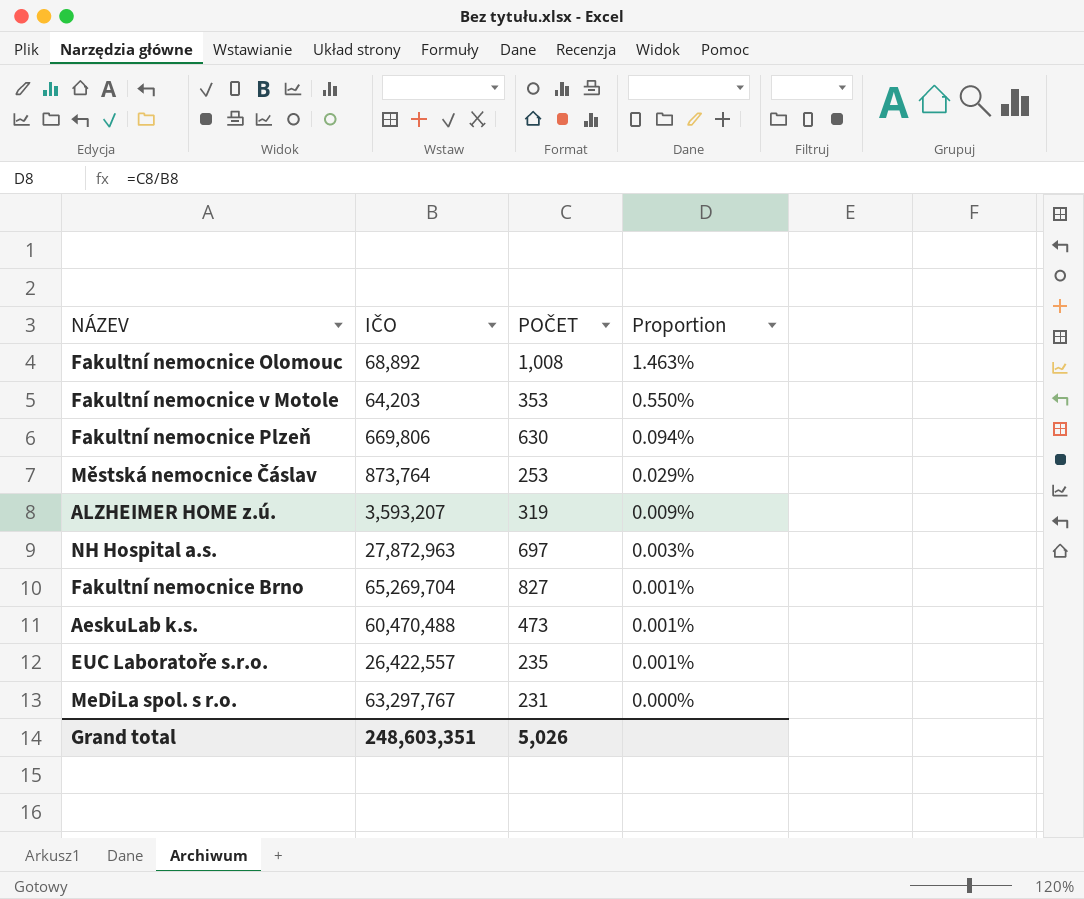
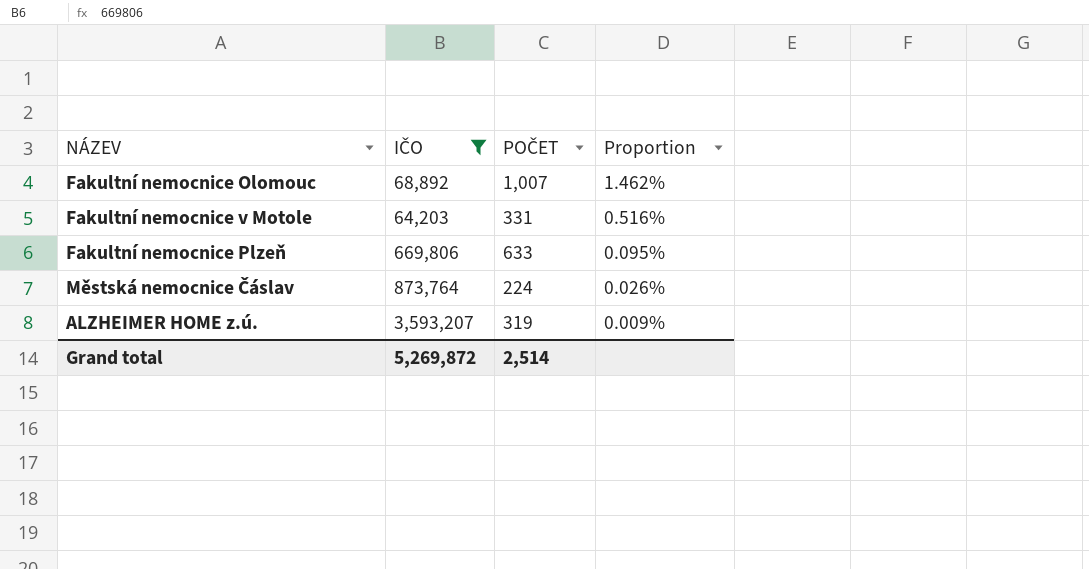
filter: none -> IČO <= 3,593,207
Fakultní nemocnice Olomouc | POČET: 1,008 -> 1,007
Fakultní nemocnice Olomouc | Proportion: 1.463% -> 1.462%
Fakultní nemocnice v Motole | POČET: 353 -> 331
Fakultní nemocnice v Motole | Proportion: 0.550% -> 0.516%
Fakultní nemocnice Plzeň | POČET: 630 -> 633
Fakultní nemocnice Plzeň | Proportion: 0.094% -> 0.095%
Městská nemocnice Čáslav | POČET: 253 -> 224
Městská nemocnice Čáslav | Proportion: 0.029% -> 0.026%
Grand total | IČO: 248,603,351 -> 5,269,872
Grand total | POČET: 5,026 -> 2,514

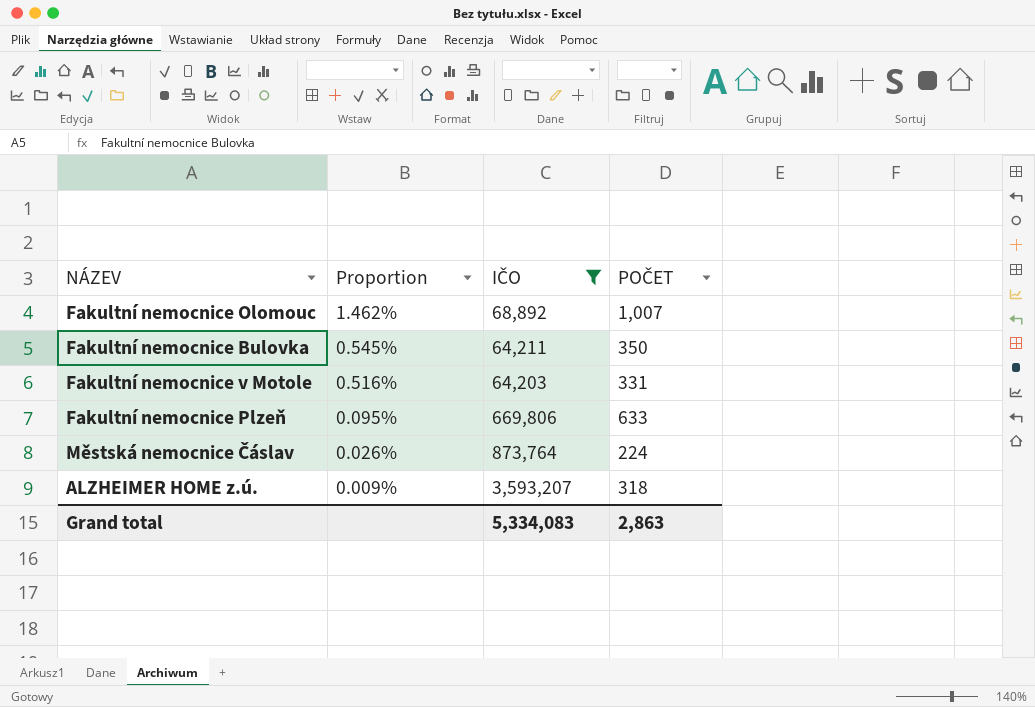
column Proportion | position: 4 -> 2
row Fakultní nemocnice Bulovka: none -> 0.545% | 64,211 | 350
ALZHEIMER HOME z.ú. | POČET: 319 -> 318
Grand total | IČO: 5,269,872 -> 5,334,083
Grand total | POČET: 2,514 -> 2,863

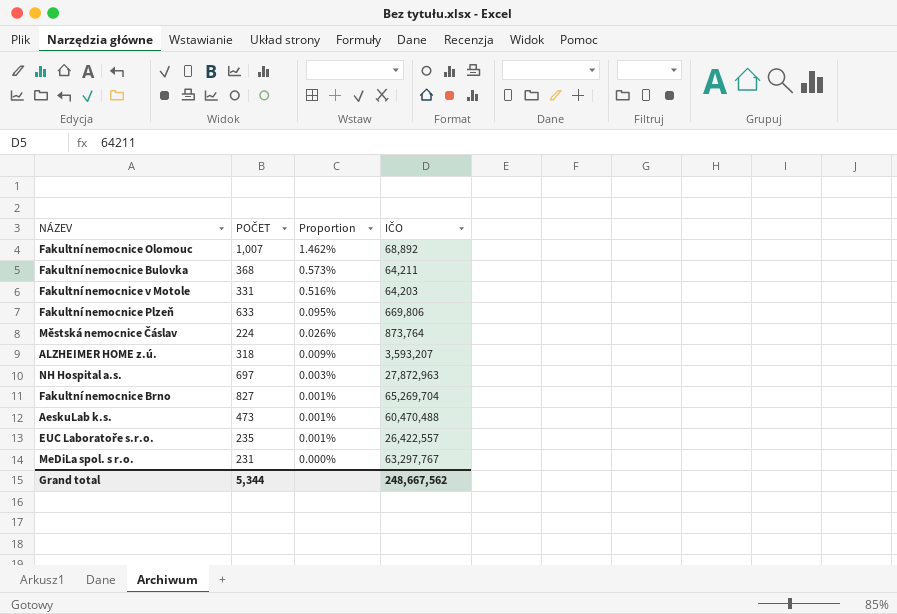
filter: IČO <= 3,593,207 -> none
column POČET | position: 4 -> 2
Fakultní nemocnice Bulovka | POČET: 350 -> 368
Fakultní nemocnice Bulovka | Proportion: 0.545% -> 0.573%
Grand total | POČET: 2,863 -> 5,344
Grand total | IČO: 5,334,083 -> 248,667,562

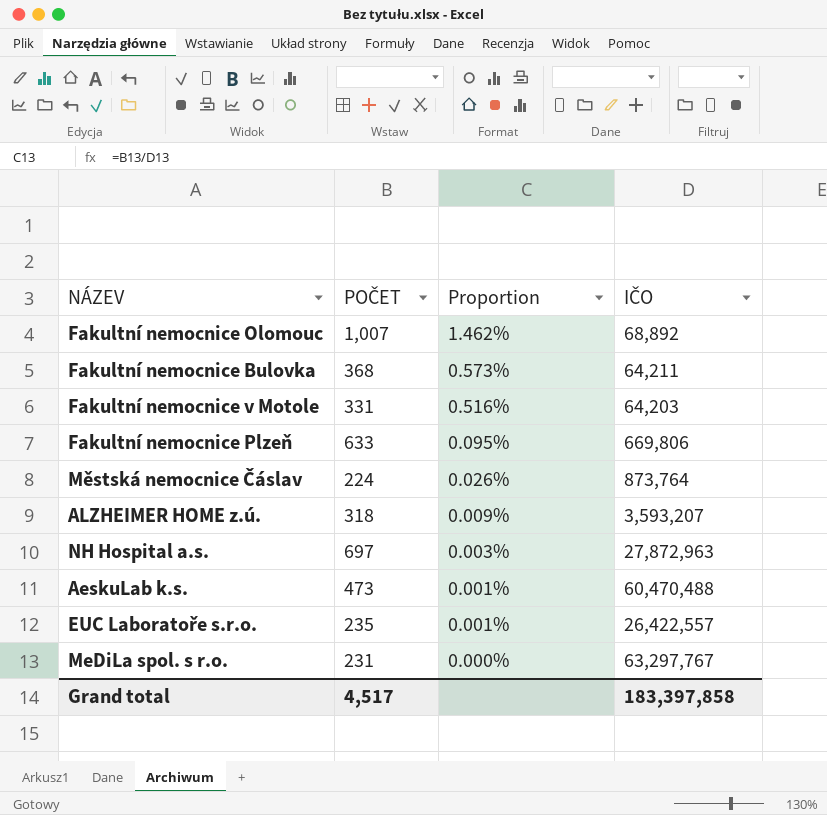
row Fakultní nemocnice Brno: 827 | 0.001% | 65,269,704 -> none
Grand total | POČET: 5,344 -> 4,517
Grand total | IČO: 248,667,562 -> 183,397,858

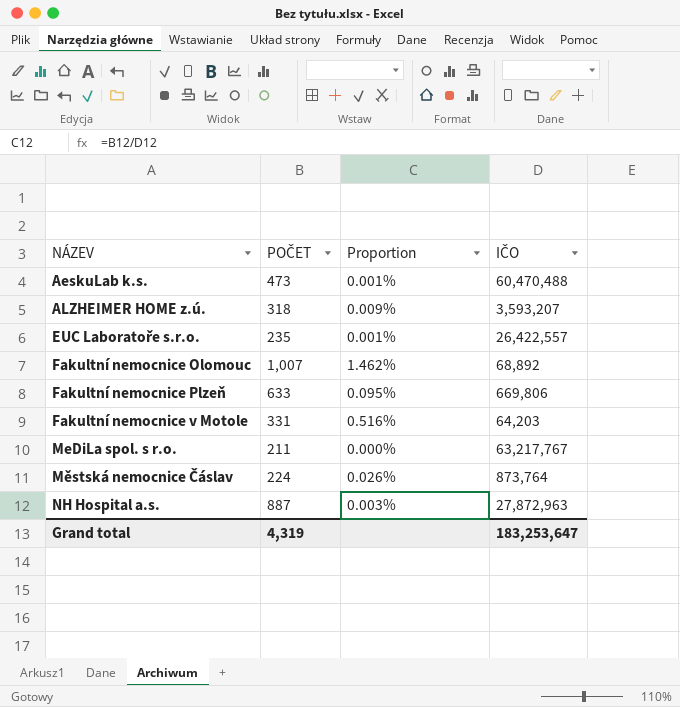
row order: Proportion descending -> NÁZEV ascending
row Fakultní nemocnice Bulovka: 368 | 0.573% | 64,211 -> none
MeDiLa spol. s r.o. | POČET: 231 -> 211
MeDiLa spol. s r.o. | IČO: 63,297,767 -> 63,217,767
NH Hospital a.s. | POČET: 697 -> 887
Grand total | POČET: 4,517 -> 4,319
Grand total | IČO: 183,397,858 -> 183,253,647

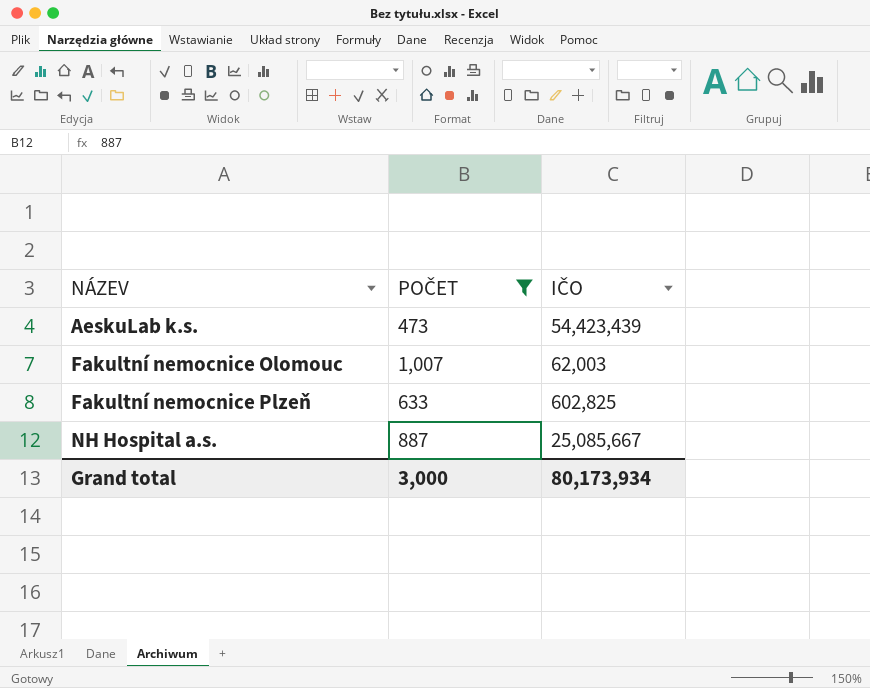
filter: none -> POČET >= 473
column Proportion | formula: [POČET] / [IČO] -> none
AeskuLab k.s. | IČO: 60,470,488 -> 54,423,439
Fakultní nemocnice Olomouc | IČO: 68,892 -> 62,003
Fakultní nemocnice Plzeň | IČO: 669,806 -> 602,825
NH Hospital a.s. | IČO: 27,872,963 -> 25,085,667
Grand total | POČET: 4,319 -> 3,000
Grand total | IČO: 183,253,647 -> 80,173,934

